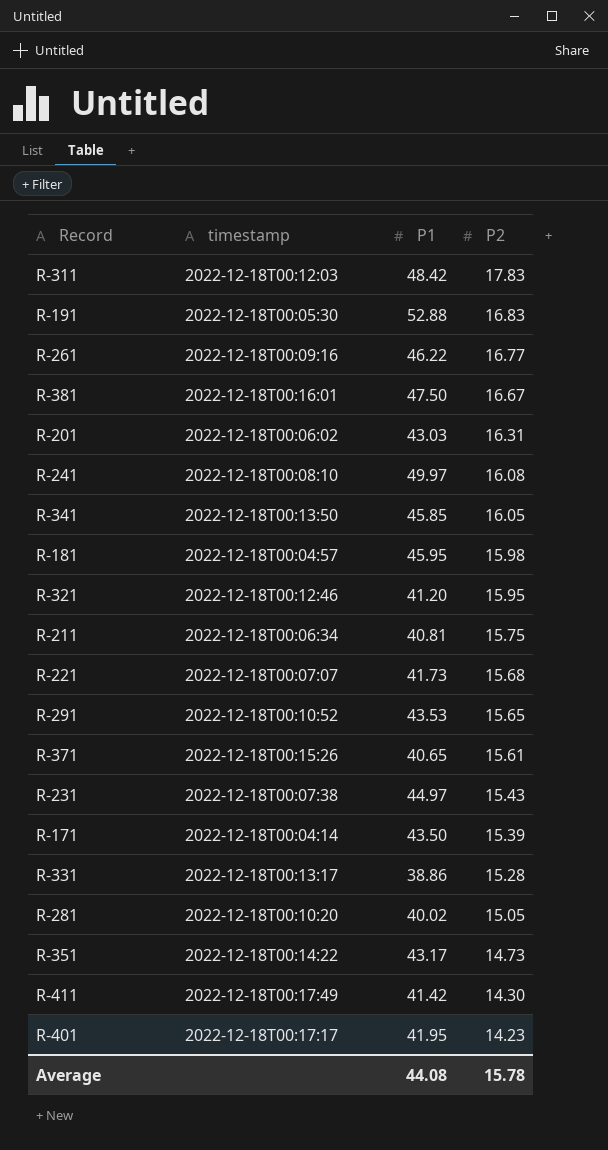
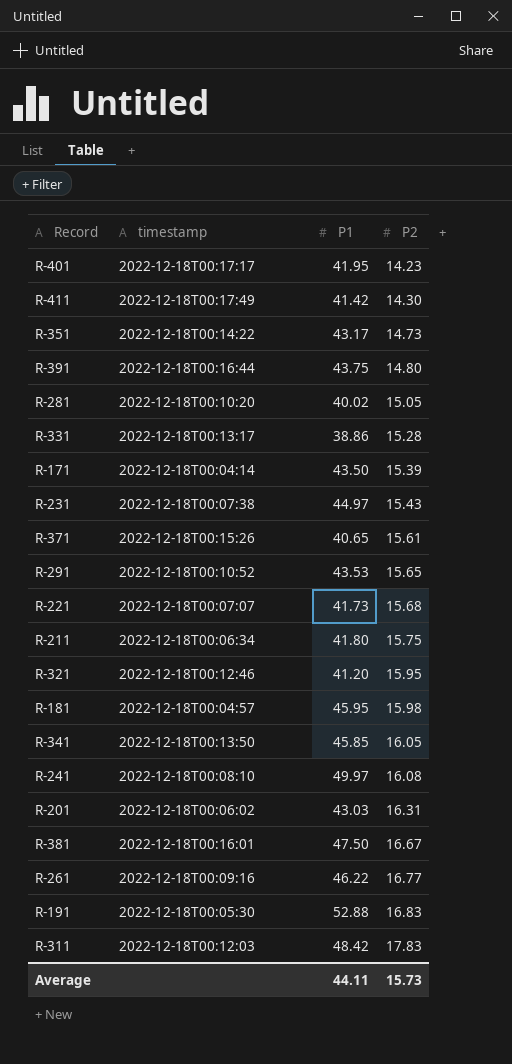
row order: P2 descending -> P2 ascending
row R-391: none -> 2022-12-18T00:16:44 | 43.75 | 14.80
R-211 | P1: 40.81 -> 41.80
Average | P1: 44.08 -> 44.11
Average | P2: 15.78 -> 15.73

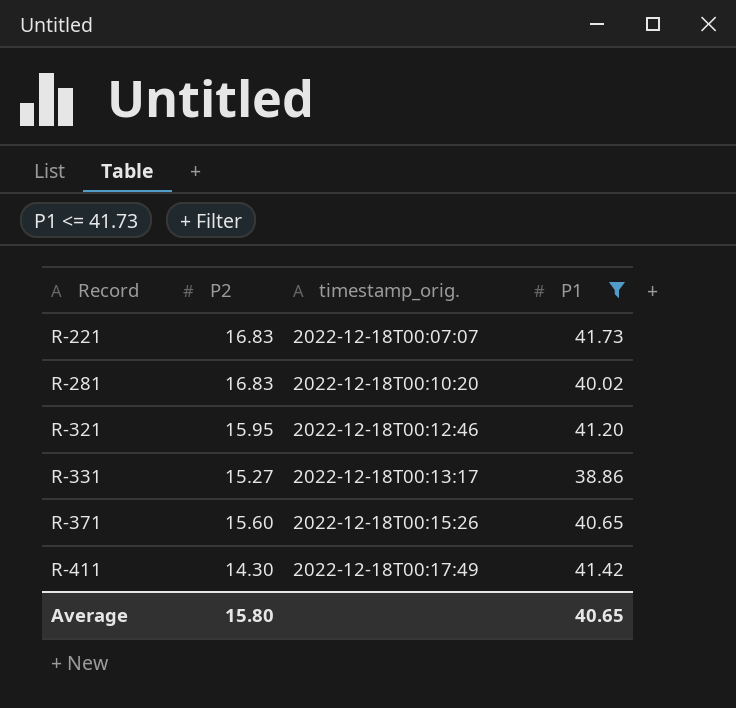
filter: none -> P1 <= 41.73
row order: P2 ascending -> Record ascending
column P2 | position: 4 -> 2
column name: timestamp -> timestamp_orig.
R-221 | P2: 15.68 -> 16.83
R-281 | P2: 15.05 -> 16.83
R-331 | P2: 15.28 -> 15.27
R-371 | P2: 15.61 -> 15.60
Average | P2: 15.73 -> 15.80
Average | P1: 44.11 -> 40.65

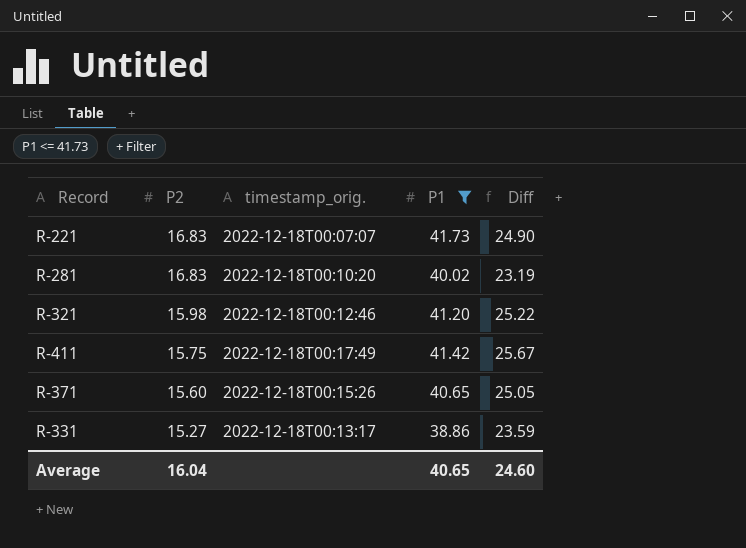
row order: Record ascending -> P2 descending
column Diff | formula: none -> [P1] - [P2]
R-321 | P2: 15.95 -> 15.98
R-411 | P2: 14.30 -> 15.75
Average | P2: 15.80 -> 16.04

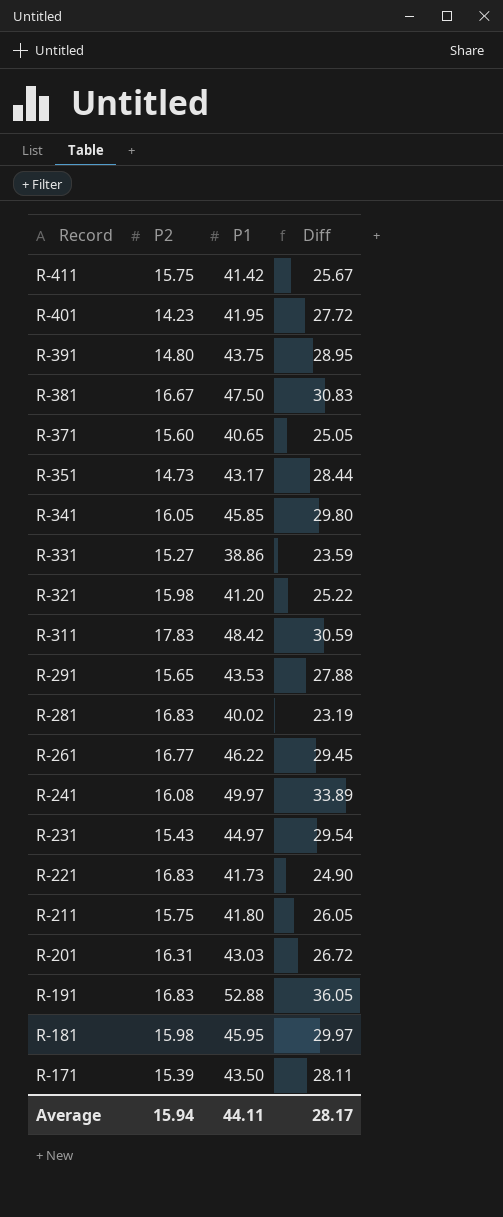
filter: P1 <= 41.73 -> none
row order: P2 descending -> Record descending
column timestamp_orig. | position: 3 -> none
Average | P2: 16.04 -> 15.94
Average | P1: 40.65 -> 44.11
Average | Diff: 24.60 -> 28.17

